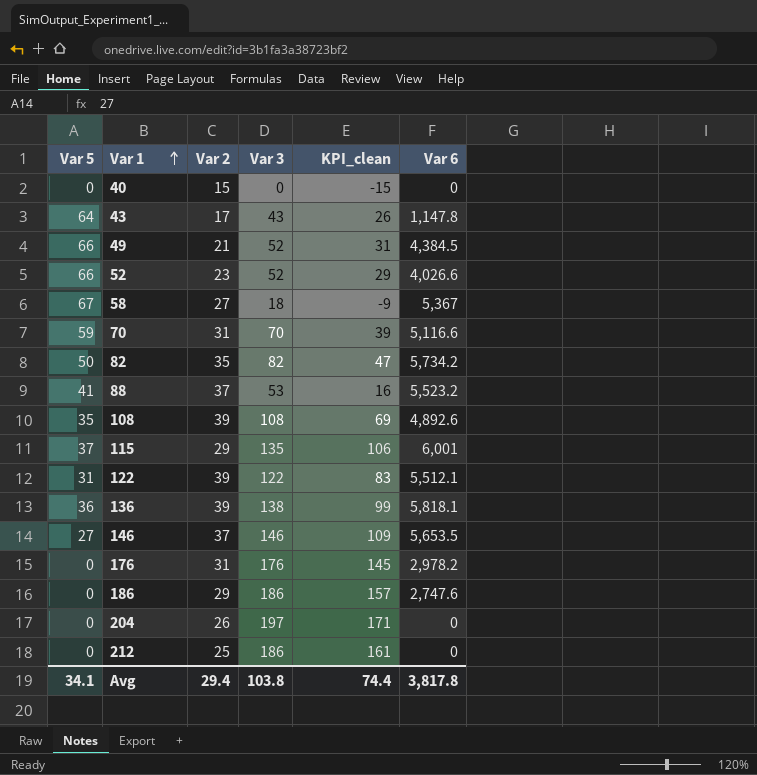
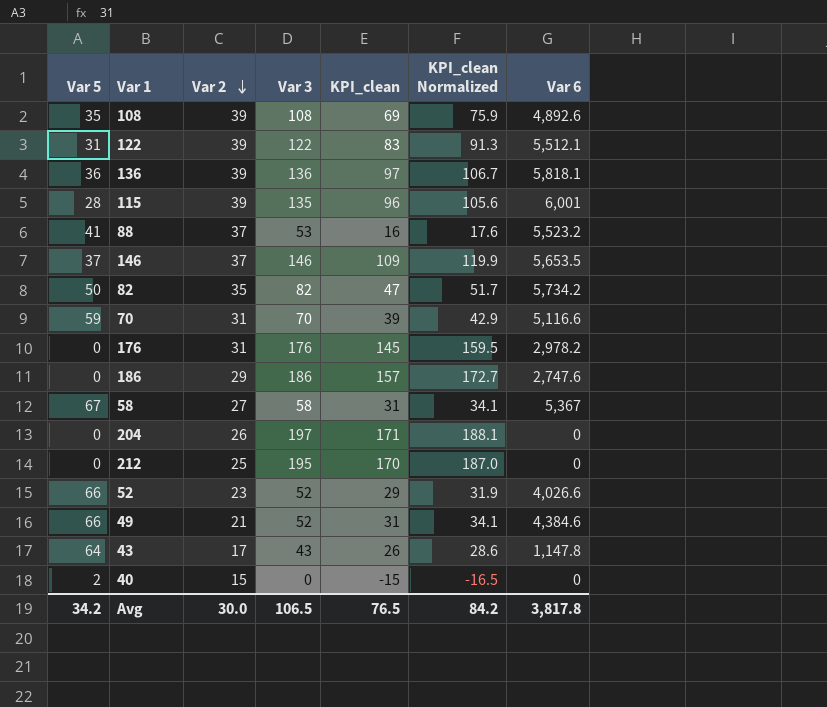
row order: Var 1 ascending -> Var 2 descending
column KPI_clean Normalized | formula: none -> [KPI_clean] * 1.1
136 | Var 3: 138 -> 136
136 | KPI_clean: 99 -> 97
115 | Var 5: 37 -> 28
115 | Var 2: 29 -> 39
115 | KPI_clean: 106 -> 96
146 | Var 5: 27 -> 37
58 | Var 3: 18 -> 58
58 | KPI_clean: -9 -> 31
212 | Var 3: 186 -> 195
212 | KPI_clean: 161 -> 170
49 | Var 6: 4,384.5 -> 4,384.6
40 | Var 5: 0 -> 2
Avg | Var 5: 34.1 -> 34.2
Avg | Var 2: 29.4 -> 30.0
Avg | Var 3: 103.8 -> 106.5
Avg | KPI_clean: 74.4 -> 76.5

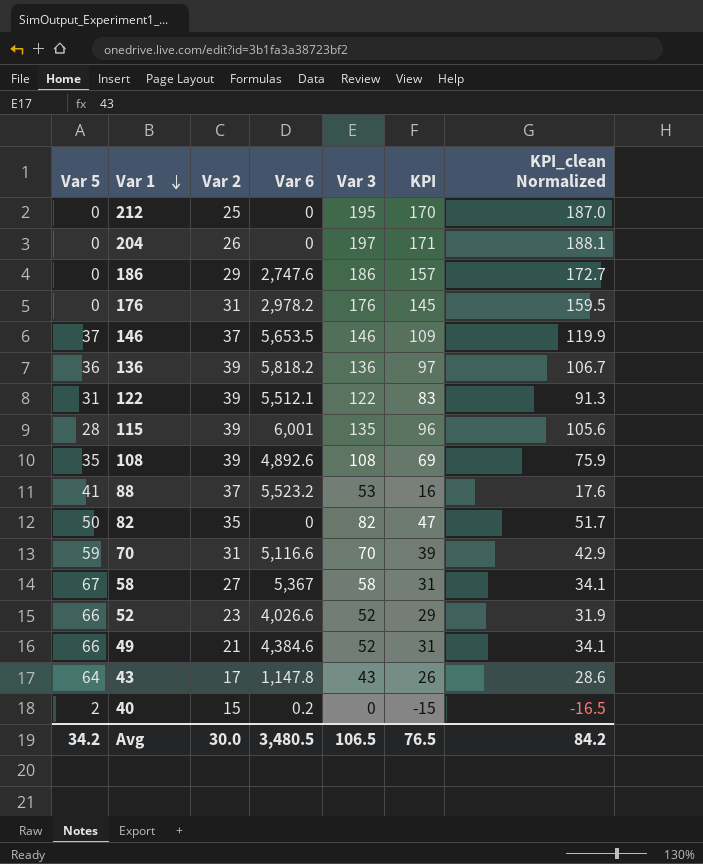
row order: Var 2 descending -> Var 1 descending
column Var 6 | position: 7 -> 4
column name: KPI_clean -> KPI
136 | Var 6: 5,818.1 -> 5,818.2
82 | Var 6: 5,734.2 -> 0
40 | Var 6: 0 -> 0.2
Avg | Var 6: 3,817.8 -> 3,480.5

